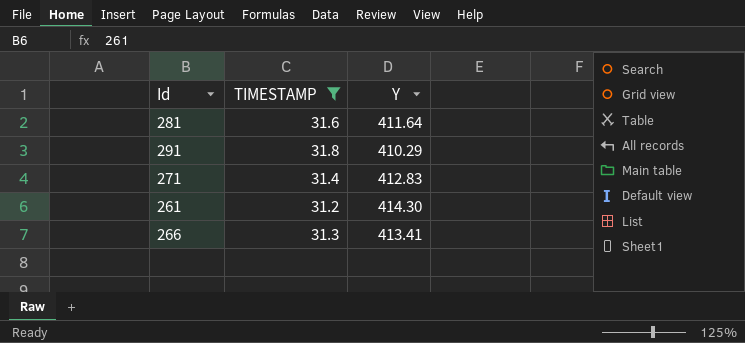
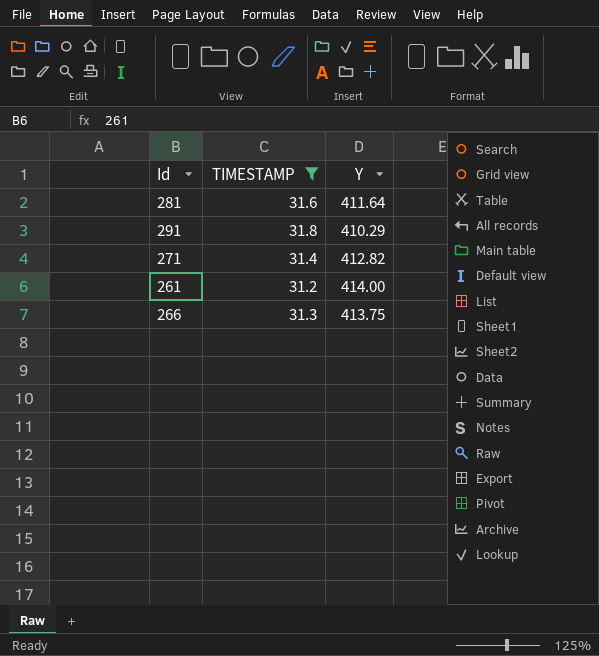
271 | Y: 412.83 -> 412.82
261 | Y: 414.30 -> 414.00
266 | Y: 413.41 -> 413.75

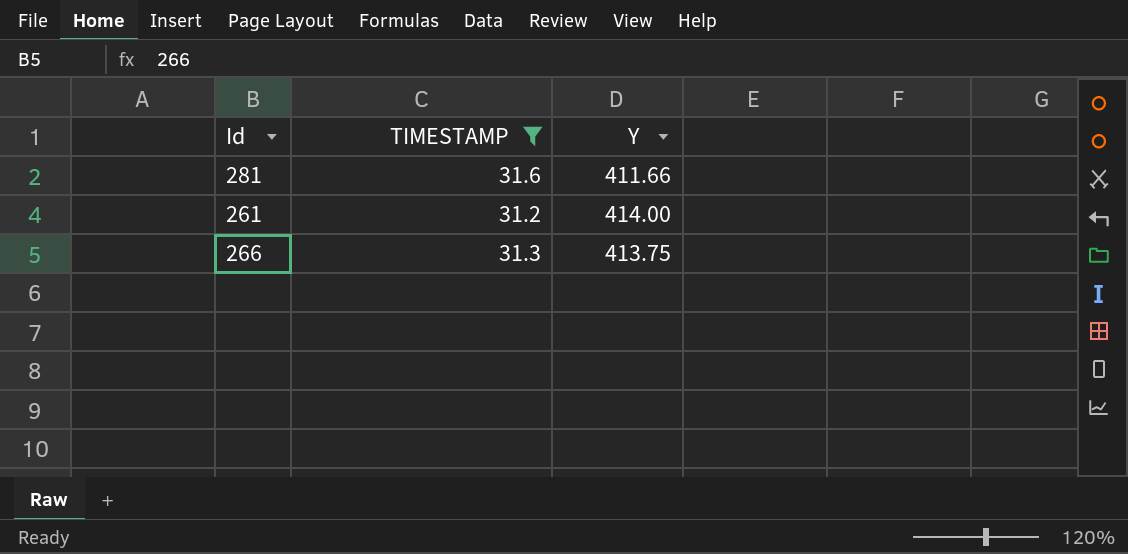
row 291: 31.8 | 410.29 -> none
row 271: 31.4 | 412.82 -> none
281 | Y: 411.64 -> 411.66

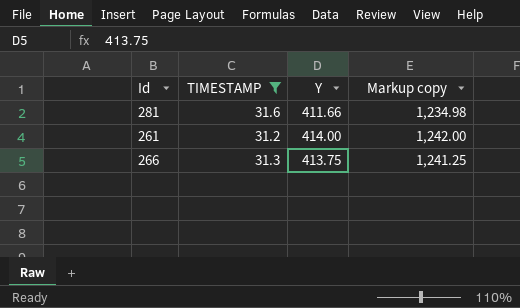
column Markup copy | formula: none -> [Y] * 3

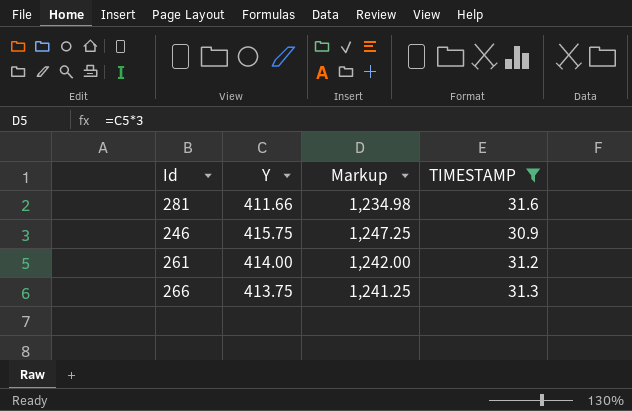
column name: Markup copy -> Markup
column TIMESTAMP | position: 2 -> 4
row 246: none -> 415.75 | 1,247.25 | 30.9

